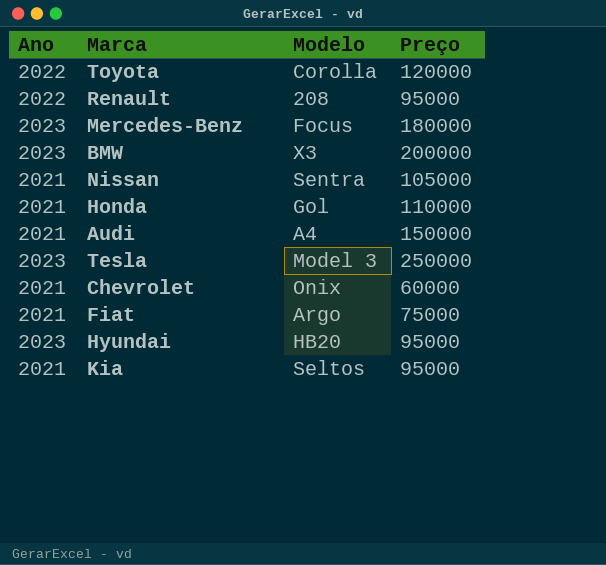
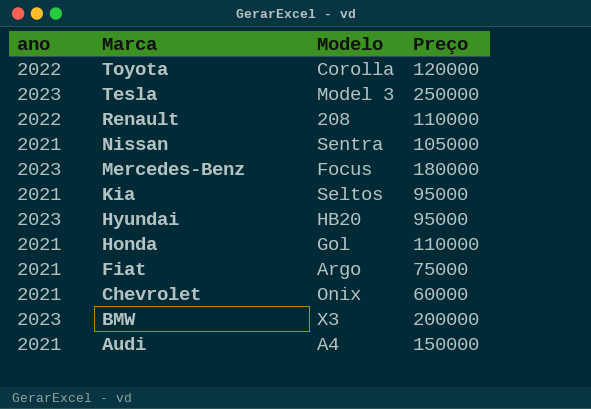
row order: none -> Marca descending
column name: Ano -> ano
Renault | Preço: 95000 -> 110000

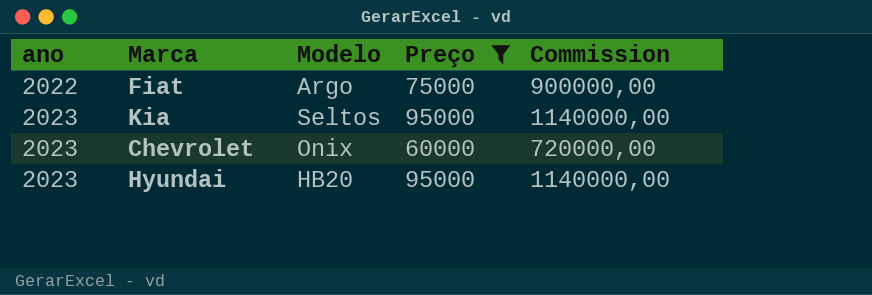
filter: none -> Preço <= 95000
row order: Marca descending -> ano ascending
column Commission | formula: none -> [Preço] * 12
Fiat | ano: 2021 -> 2022
Kia | ano: 2021 -> 2023
Chevrolet | ano: 2021 -> 2023

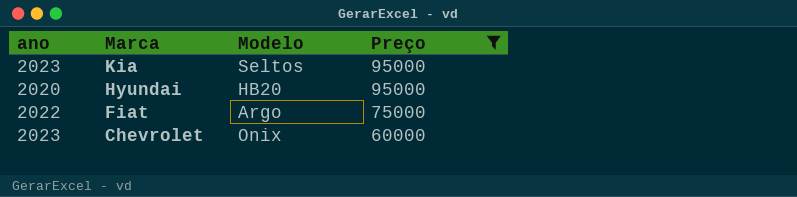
row order: ano ascending -> Marca descending
column Commission | formula: [Preço] * 12 -> none
Hyundai | ano: 2023 -> 2020

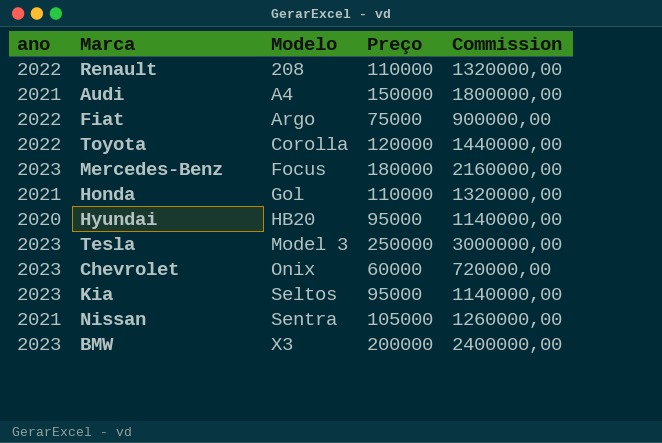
filter: Preço <= 95000 -> none
row order: Marca descending -> Modelo ascending
column Commission | formula: none -> [Preço] * 12

